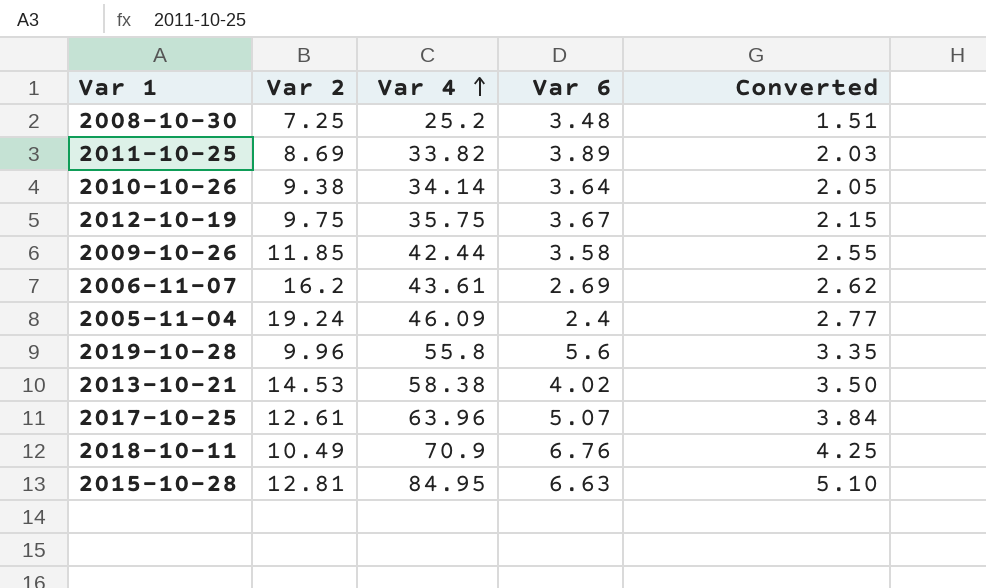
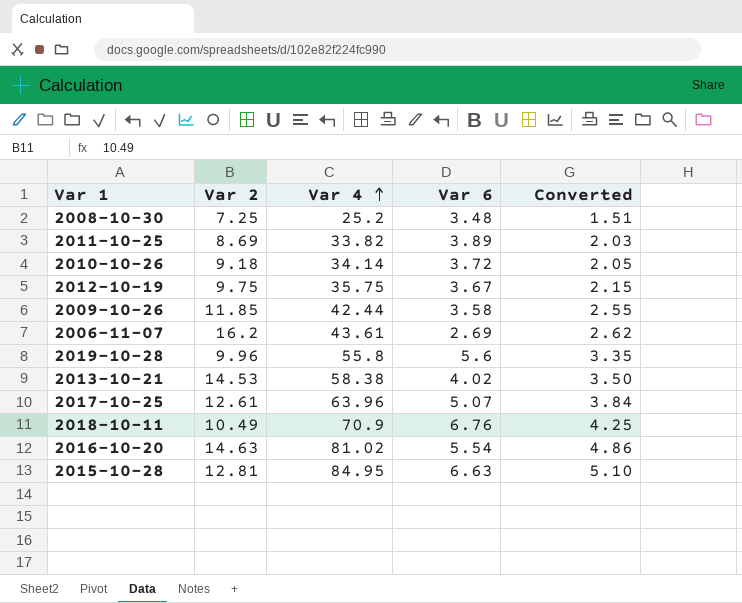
row 2005-11-04: 19.24 | 46.09 | 2.4 | 2.77 -> none
2010-10-26 | Var 2: 9.38 -> 9.18
2010-10-26 | Var 6: 3.64 -> 3.72
row 2016-10-20: none -> 14.63 | 81.02 | 5.54 | 4.86

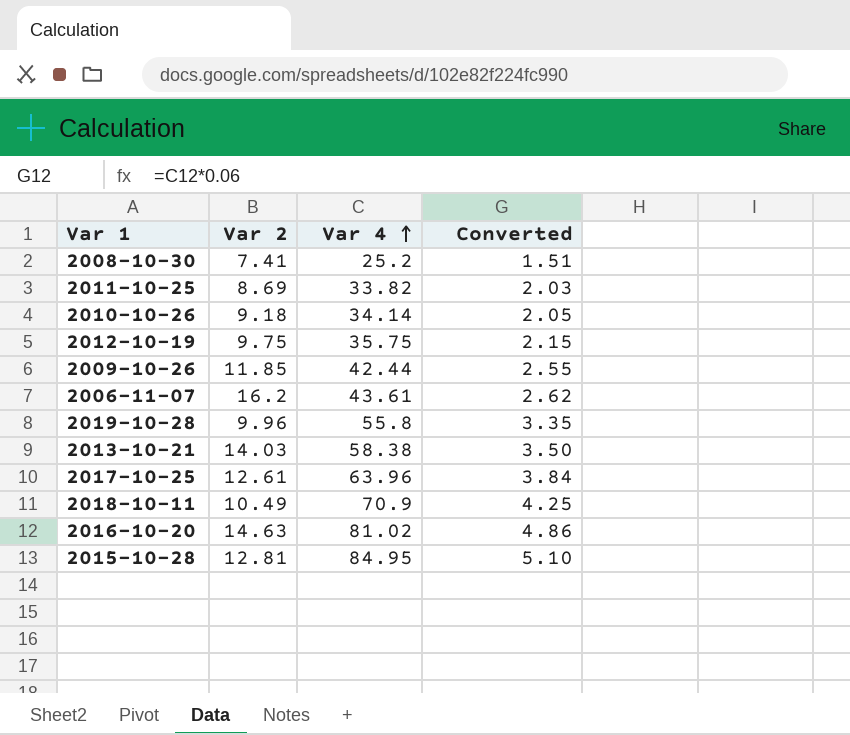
column Var 6 | formula: [Var 4] / [Var 2] -> none
2008-10-30 | Var 2: 7.25 -> 7.41
2013-10-21 | Var 2: 14.53 -> 14.03

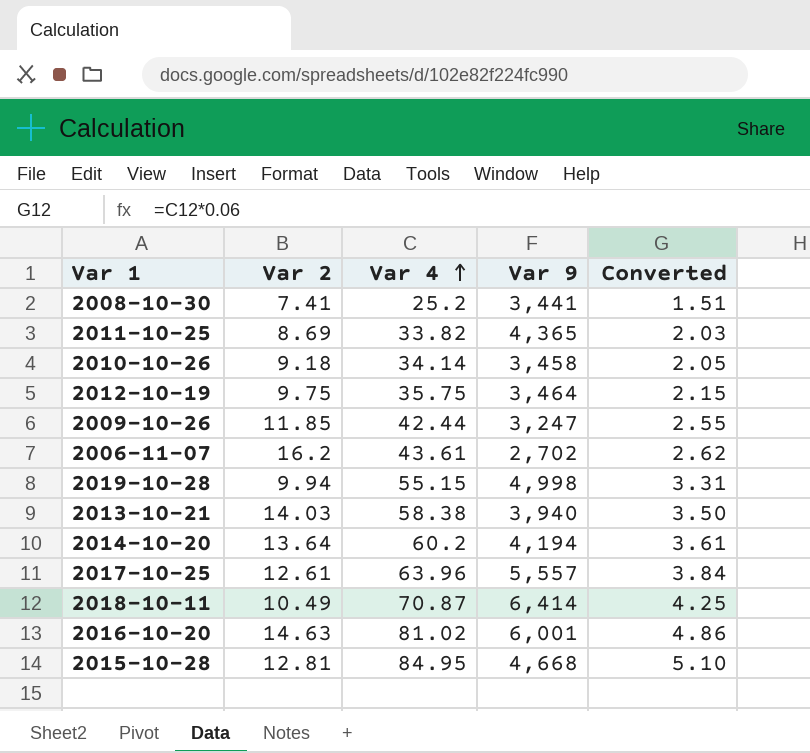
column Var 9 | position: none -> 4
2019-10-28 | Var 2: 9.96 -> 9.94
2019-10-28 | Var 4: 55.8 -> 55.15
2019-10-28 | Converted: 3.35 -> 3.31
row 2014-10-20: none -> 13.64 | 60.2 | 4,194 | 3.61
2018-10-11 | Var 4: 70.9 -> 70.87

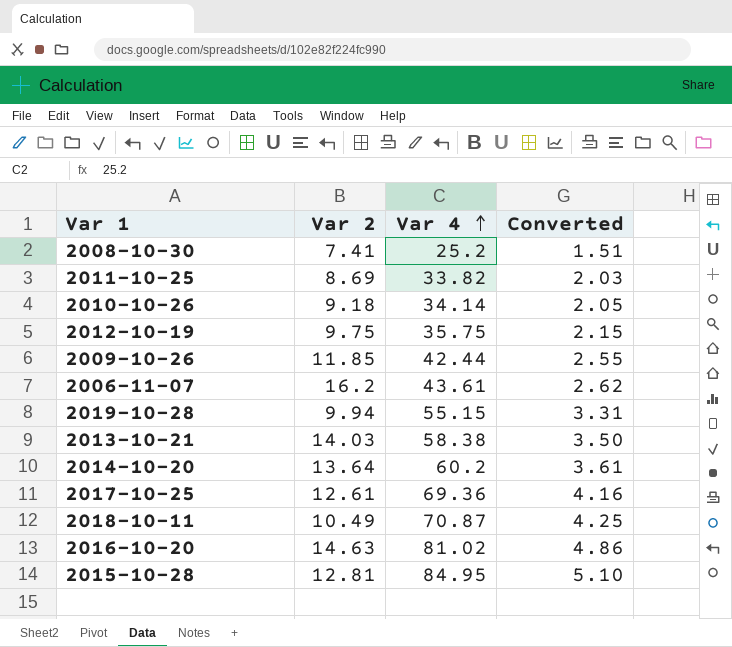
column Var 9 | position: 4 -> none
2017-10-25 | Var 4: 63.96 -> 69.36
2017-10-25 | Converted: 3.84 -> 4.16

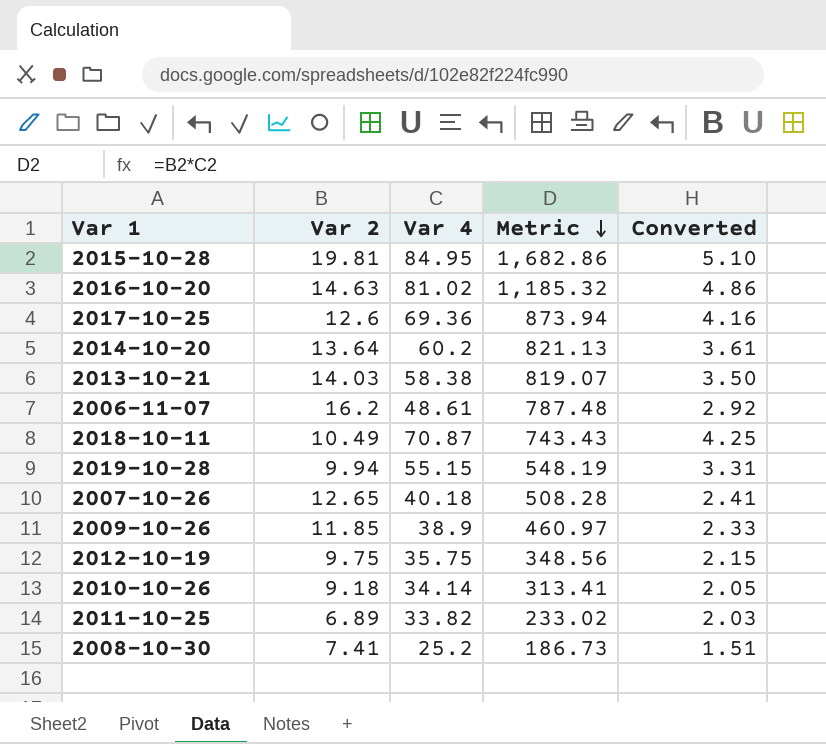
row order: Var 4 ascending -> Metric descending
column Metric | formula: none -> [Var 2] * [Var 4]
2015-10-28 | Var 2: 12.81 -> 19.81
2017-10-25 | Var 2: 12.61 -> 12.6
2006-11-07 | Var 4: 43.61 -> 48.61
2006-11-07 | Converted: 2.62 -> 2.92
row 2007-10-26: none -> 12.65 | 40.18 | 508.28 | 2.41
2009-10-26 | Var 4: 42.44 -> 38.9
2009-10-26 | Converted: 2.55 -> 2.33
2011-10-25 | Var 2: 8.69 -> 6.89

